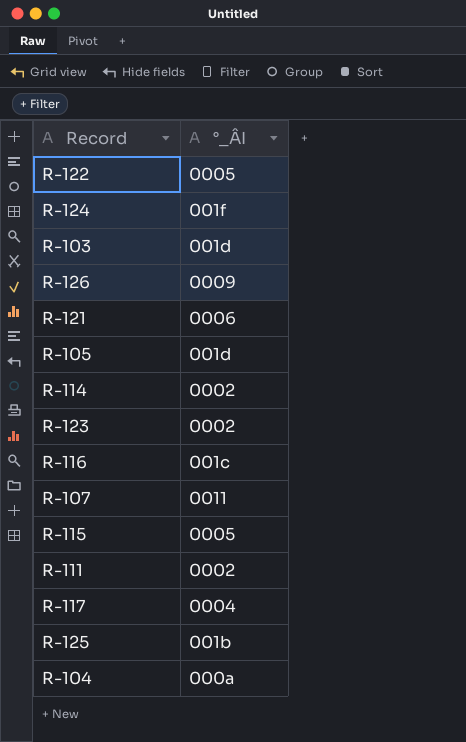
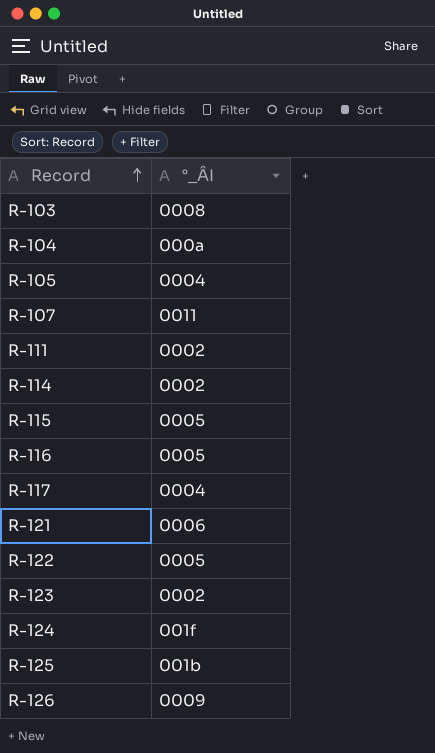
row order: none -> Record ascending
R-103 | °_ÂI: 001d -> 0008
R-105 | °_ÂI: 001d -> 0004
R-116 | °_ÂI: 001c -> 0005

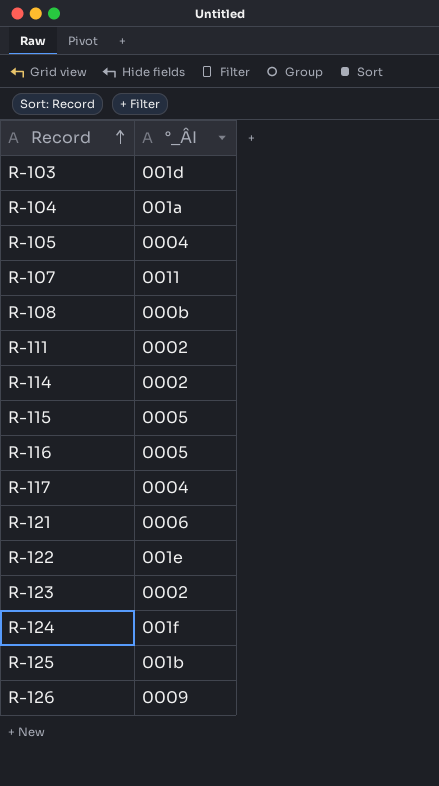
R-103 | °_ÂI: 0008 -> 001d
R-104 | °_ÂI: 000a -> 001a
row R-108: none -> 000b
R-122 | °_ÂI: 0005 -> 001e

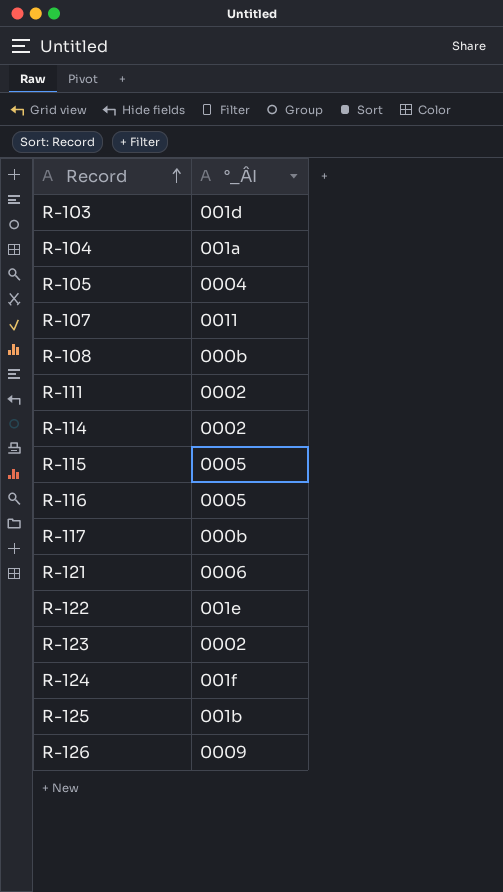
R-117 | °_ÂI: 0004 -> 000b

